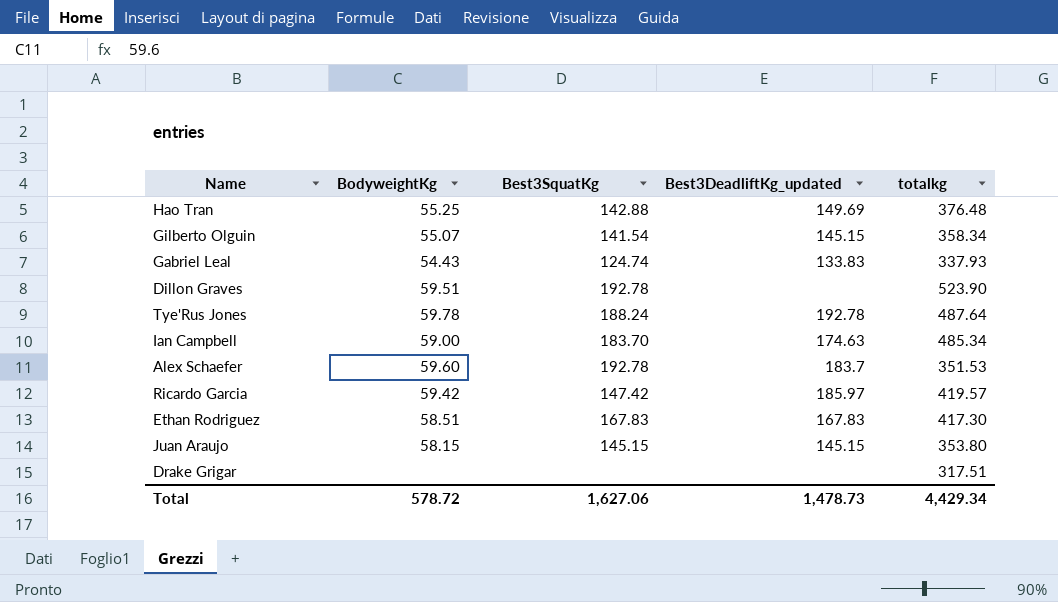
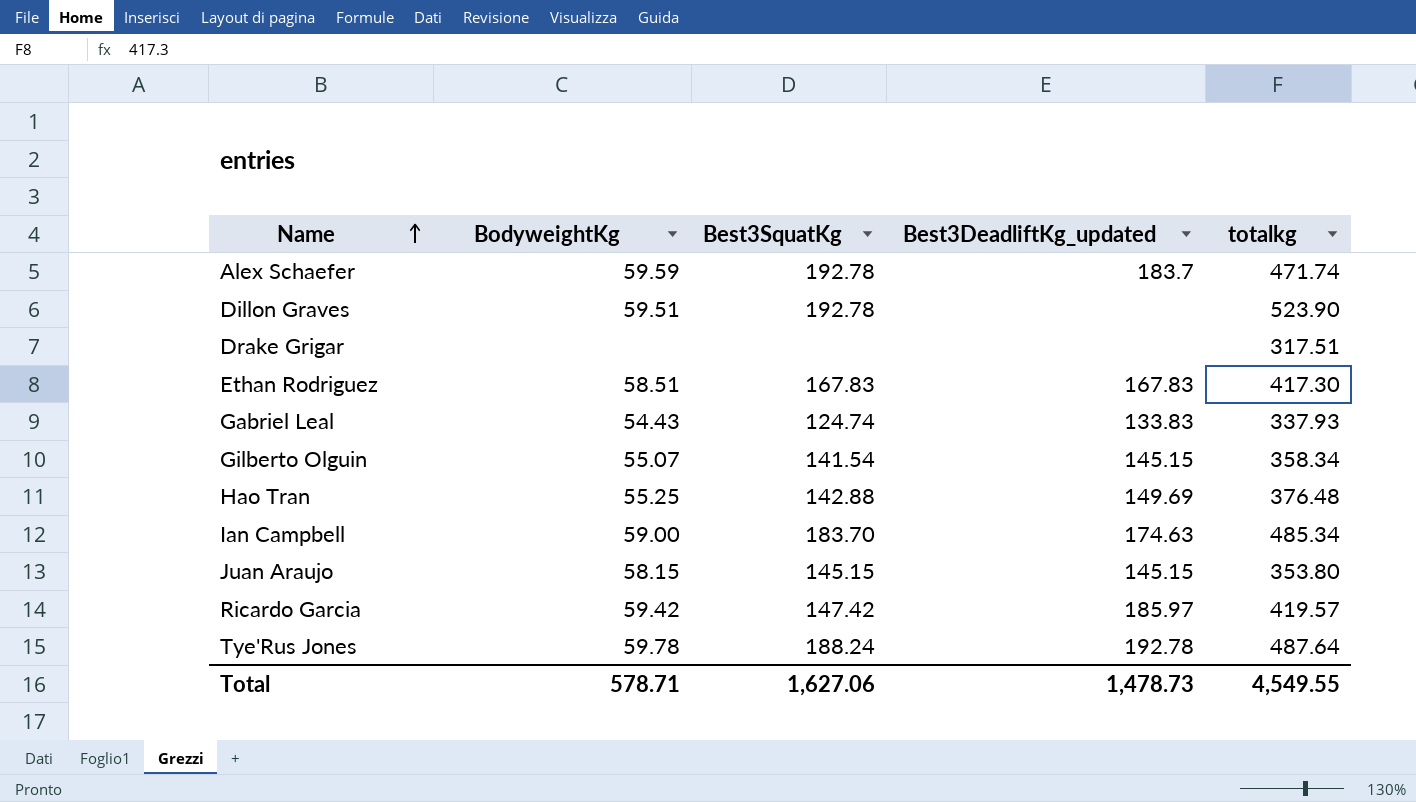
row order: none -> Name ascending
Alex Schaefer | BodyweightKg: 59.60 -> 59.59
Alex Schaefer | totalkg: 351.53 -> 471.74
Total | BodyweightKg: 578.72 -> 578.71
Total | totalkg: 4,429.34 -> 4,549.55

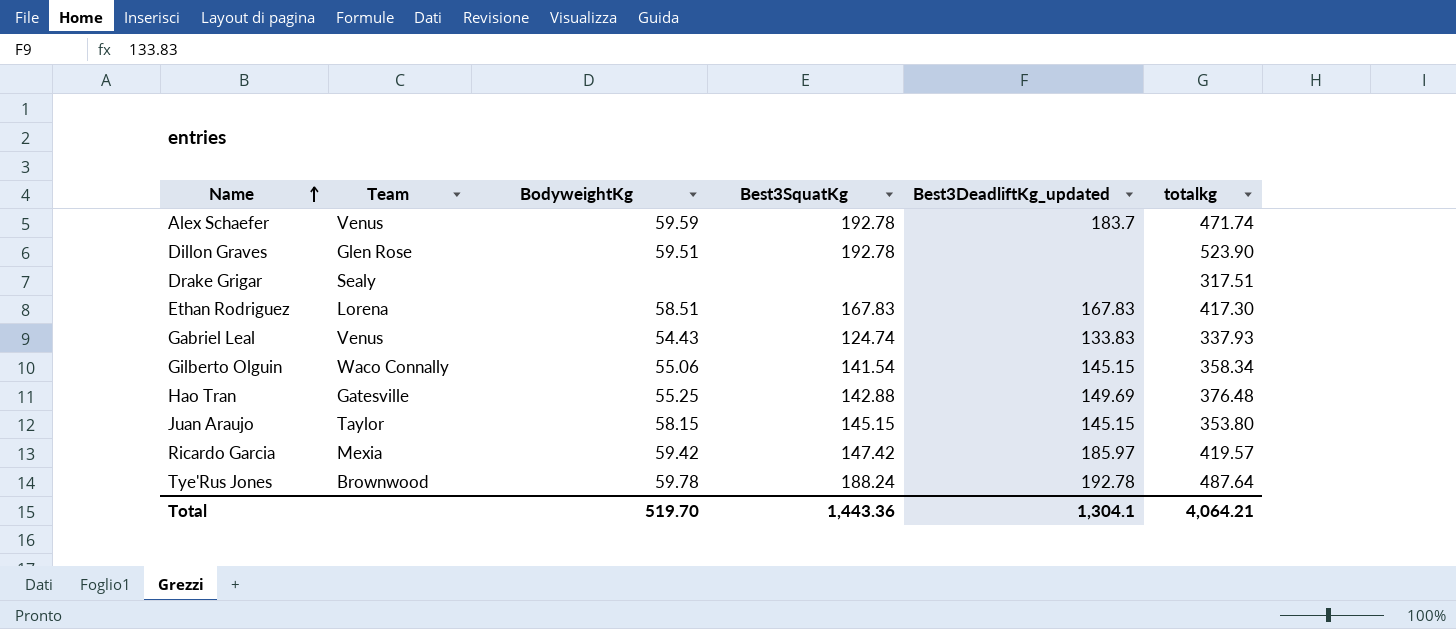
column Team | position: none -> 2
row Ian Campbell: 59.00 | 183.70 | 174.63 | 485.34 -> none
Gilberto Olguin | BodyweightKg: 55.07 -> 55.06
Total | BodyweightKg: 578.71 -> 519.70
Total | Best3SquatKg: 1,627.06 -> 1,443.36
Total | Best3DeadliftKg_updated: 1,478.73 -> 1,304.1
Total | totalkg: 4,549.55 -> 4,064.21

